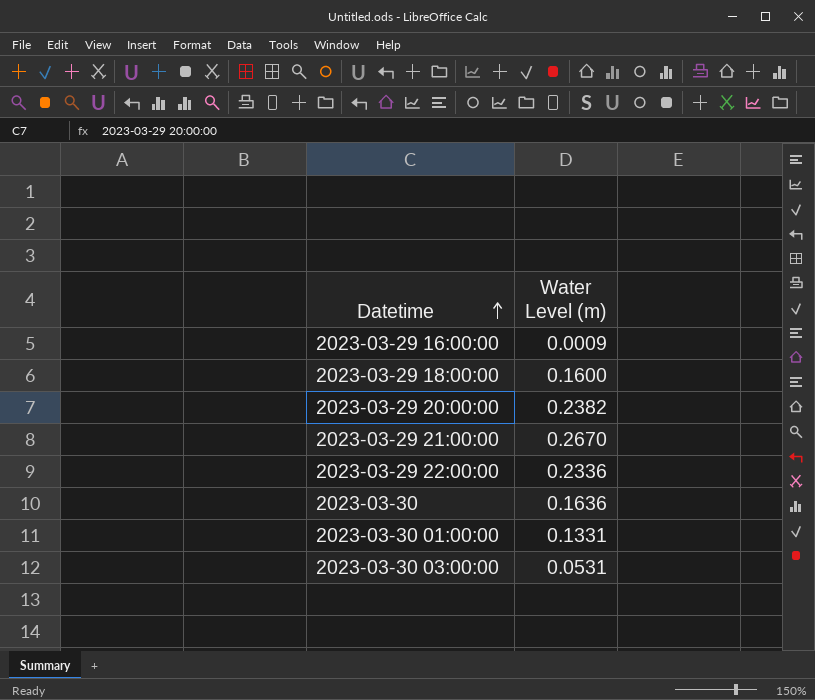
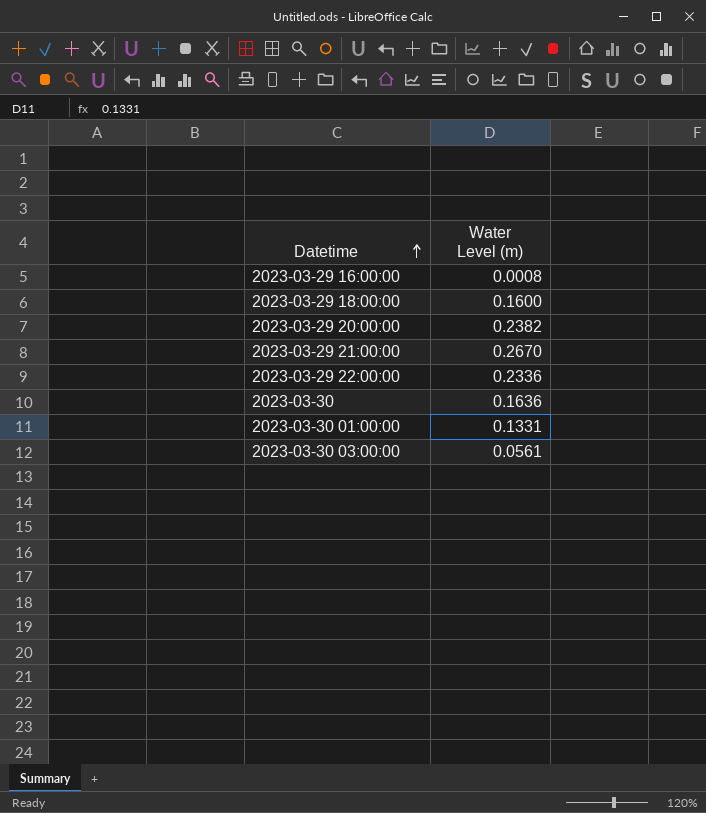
2023-03-29 16:00:00 | Water Level (m): 0.0009 -> 0.0008
2023-03-30 03:00:00 | Water Level (m): 0.0531 -> 0.0561

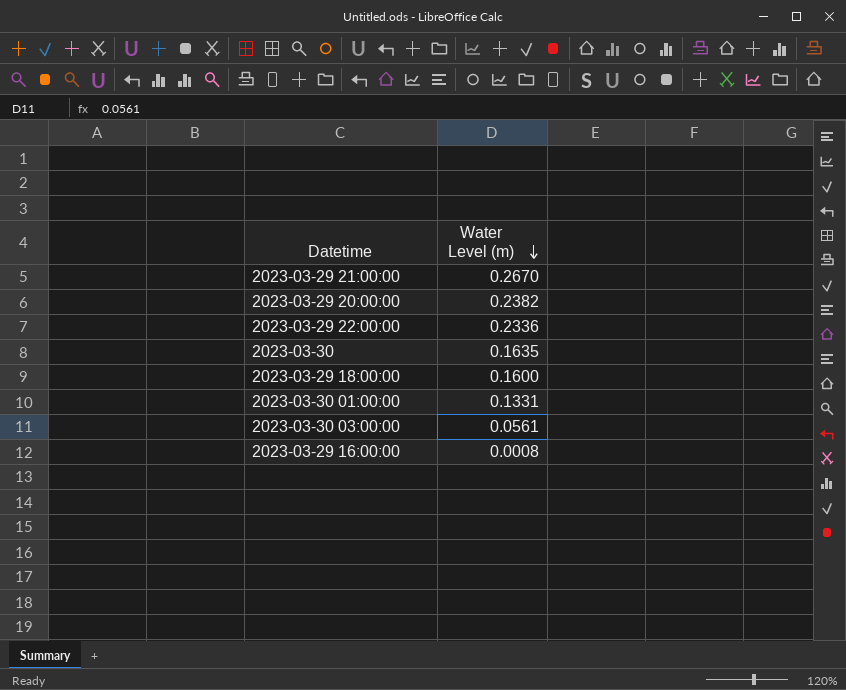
row order: Datetime ascending -> Water Level (m) descending
2023-03-30 | Water Level (m): 0.1636 -> 0.1635

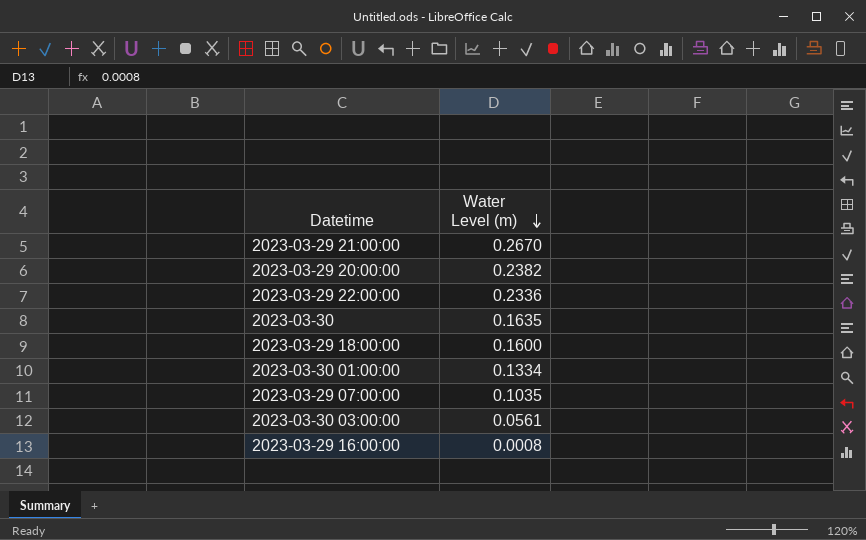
2023-03-30 01:00:00 | Water Level (m): 0.1331 -> 0.1334
row 2023-03-29 07:00:00: none -> 0.1035

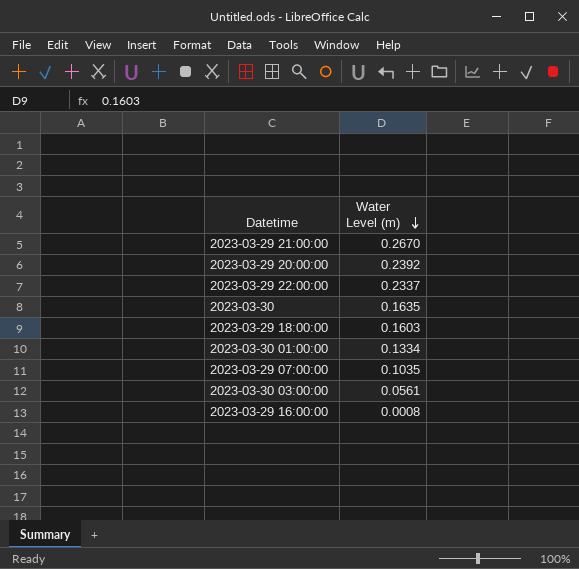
2023-03-29 20:00:00 | Water Level (m): 0.2382 -> 0.2392
2023-03-29 22:00:00 | Water Level (m): 0.2336 -> 0.2337
2023-03-29 18:00:00 | Water Level (m): 0.1600 -> 0.1603

